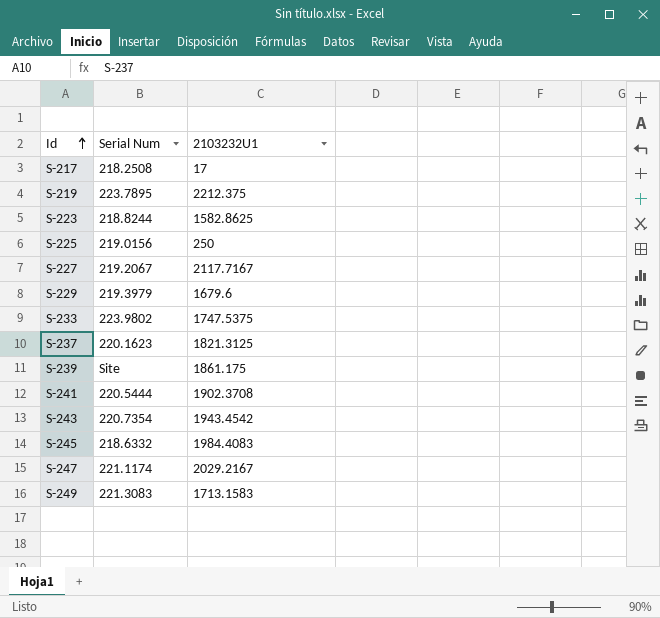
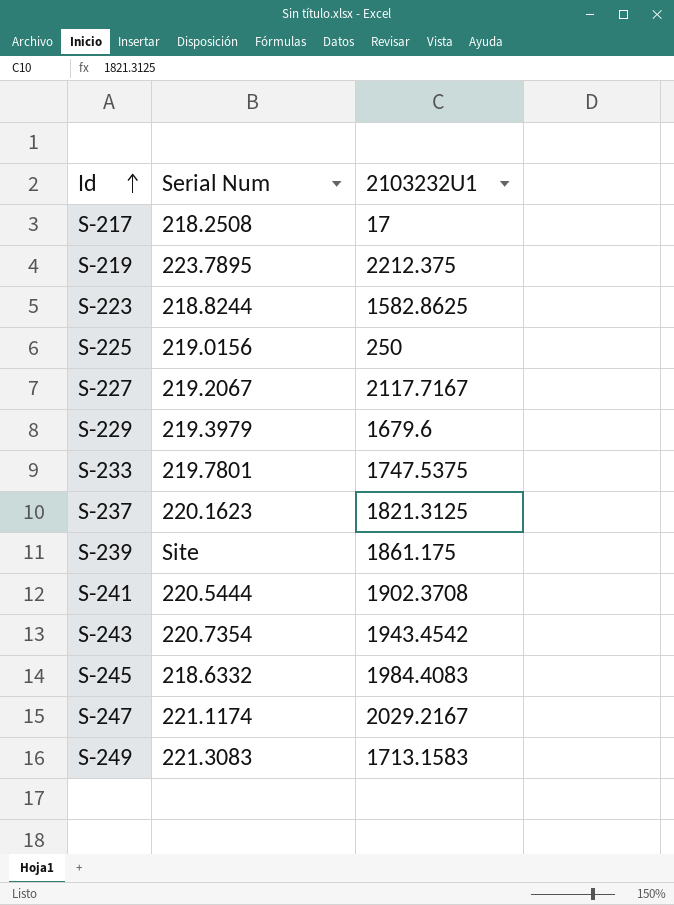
S-233 | Serial Num: 223.9802 -> 219.7801

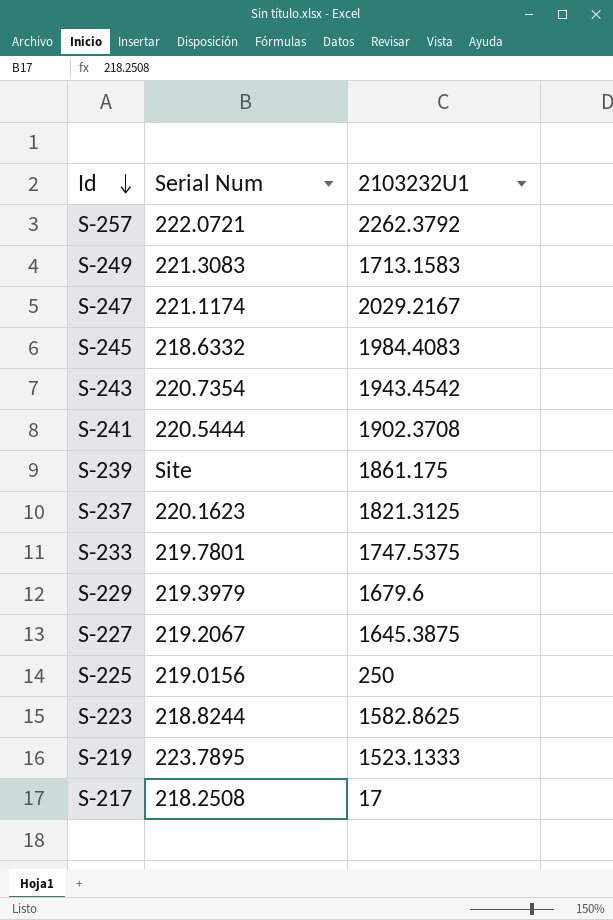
row order: Id ascending -> Id descending
row S-257: none -> 222.0721 | 2262.3792
S-227 | 2103232U1: 2117.7167 -> 1645.3875
S-219 | 2103232U1: 2212.375 -> 1523.1333

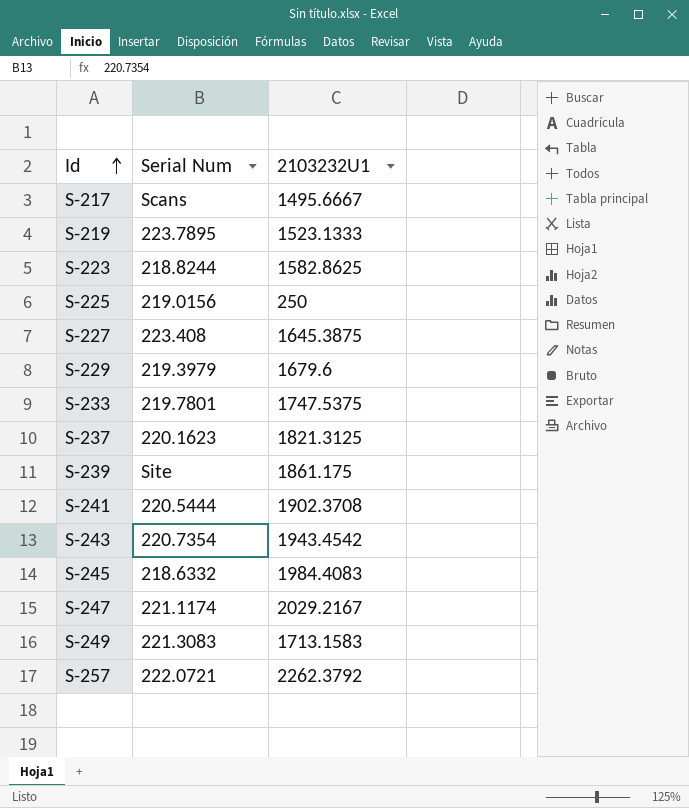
row order: Id descending -> Id ascending
S-217 | Serial Num: 218.2508 -> Scans
S-217 | 2103232U1: 17 -> 1495.6667
S-227 | Serial Num: 219.2067 -> 223.408

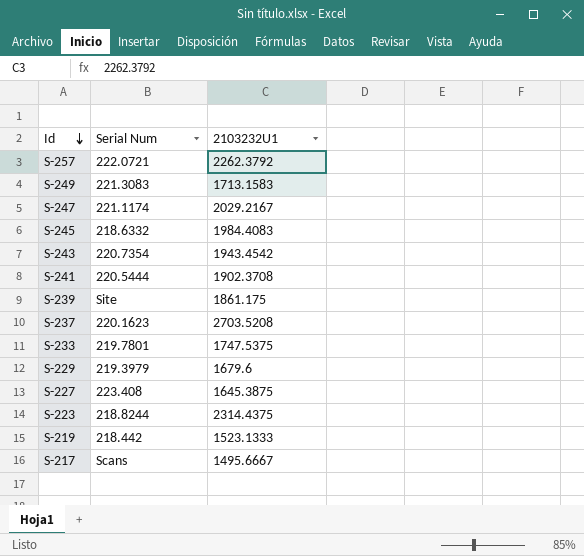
row order: Id ascending -> Id descending
row S-225: 219.0156 | 250 -> none
S-237 | 2103232U1: 1821.3125 -> 2703.5208
S-223 | 2103232U1: 1582.8625 -> 2314.4375
S-219 | Serial Num: 223.7895 -> 218.442

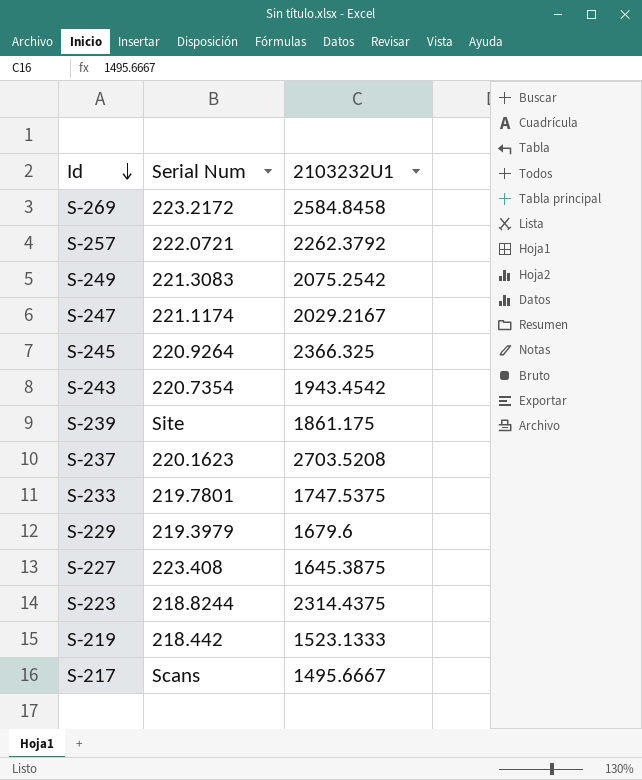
row S-241: 220.5444 | 1902.3708 -> none
row S-269: none -> 223.2172 | 2584.8458
S-249 | 2103232U1: 1713.1583 -> 2075.2542
S-245 | Serial Num: 218.6332 -> 220.9264
S-245 | 2103232U1: 1984.4083 -> 2366.325

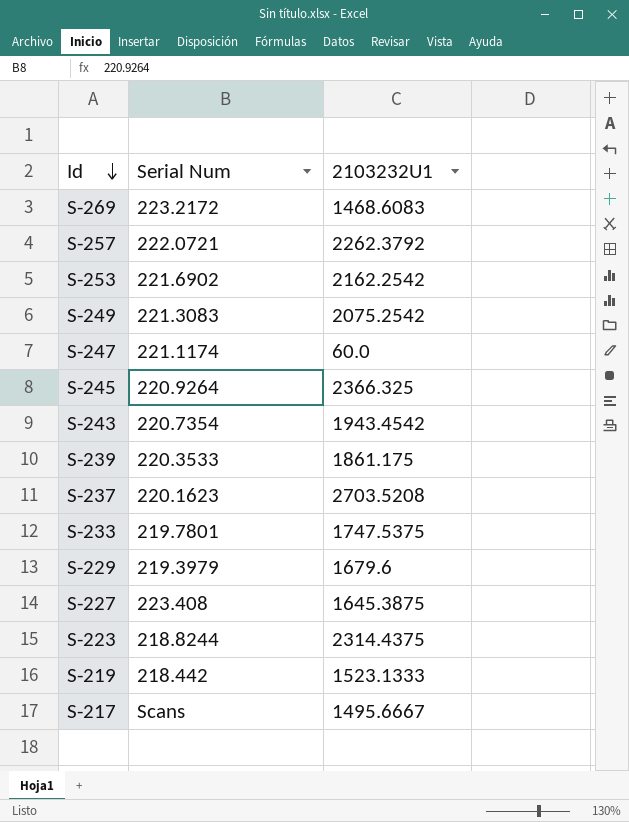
S-269 | 2103232U1: 2584.8458 -> 1468.6083
row S-253: none -> 221.6902 | 2162.2542
S-247 | 2103232U1: 2029.2167 -> 60.0
S-239 | Serial Num: Site -> 220.3533

